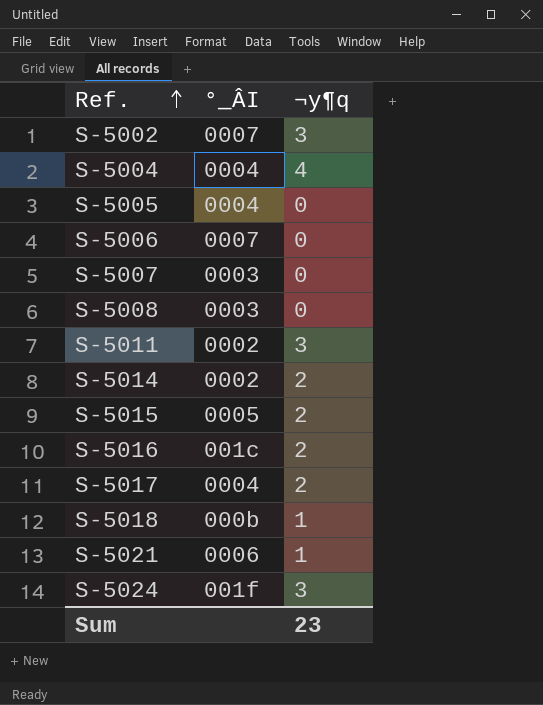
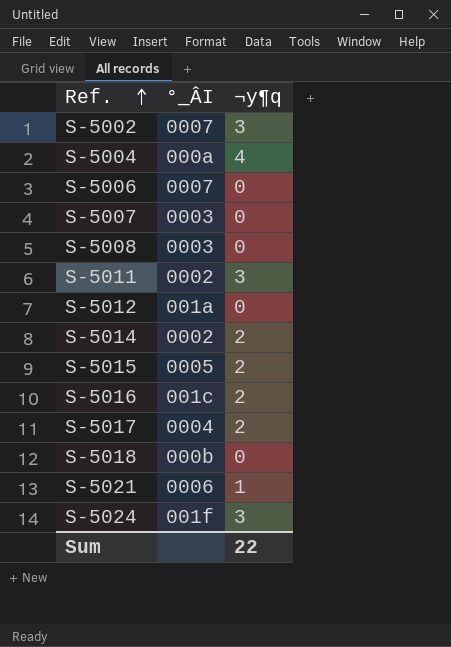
row S-5005: 0004 | 0 -> none
S-5004 | °_ÂI: 0004 -> 000a
row S-5012: none -> 001a | 0
S-5018 | ¬y¶q: 1 -> 0
Sum | ¬y¶q: 23 -> 22

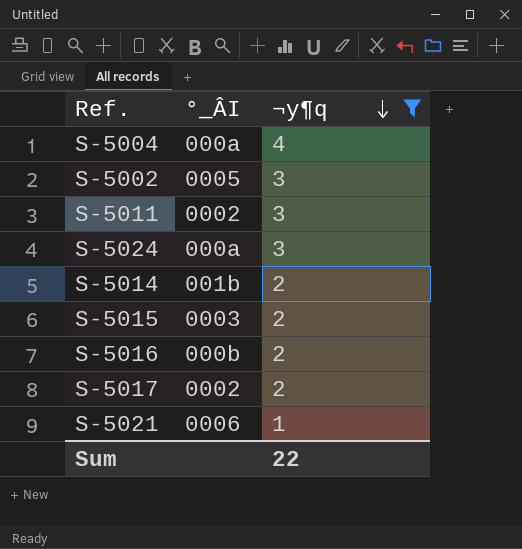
filter: none -> ¬y¶q != 0
row order: Ref. ascending -> ¬y¶q descending
S-5002 | °_ÂI: 0007 -> 0005
S-5024 | °_ÂI: 001f -> 000a
S-5014 | °_ÂI: 0002 -> 001b
S-5015 | °_ÂI: 0005 -> 0003
S-5016 | °_ÂI: 001c -> 000b
S-5017 | °_ÂI: 0004 -> 0002

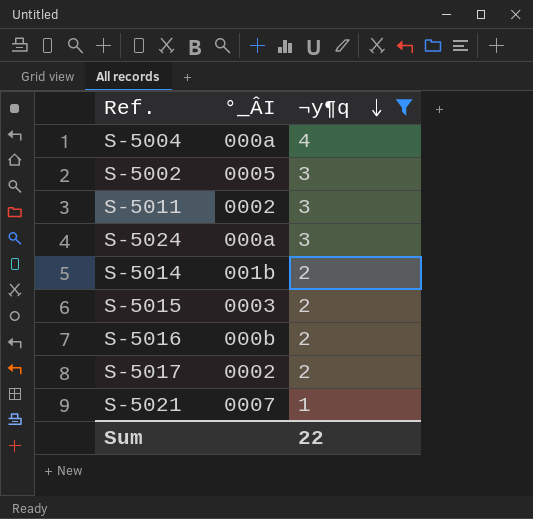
S-5021 | °_ÂI: 0006 -> 0007

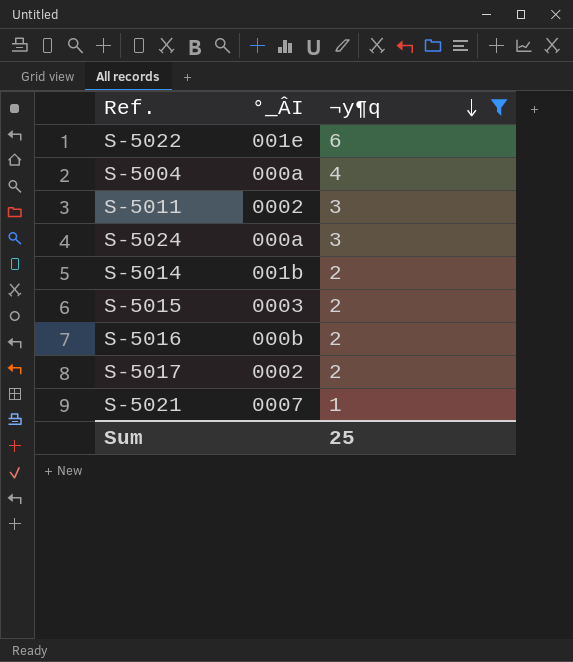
row S-5002: 0005 | 3 -> none
row S-5022: none -> 001e | 6
Sum | ¬y¶q: 22 -> 25

